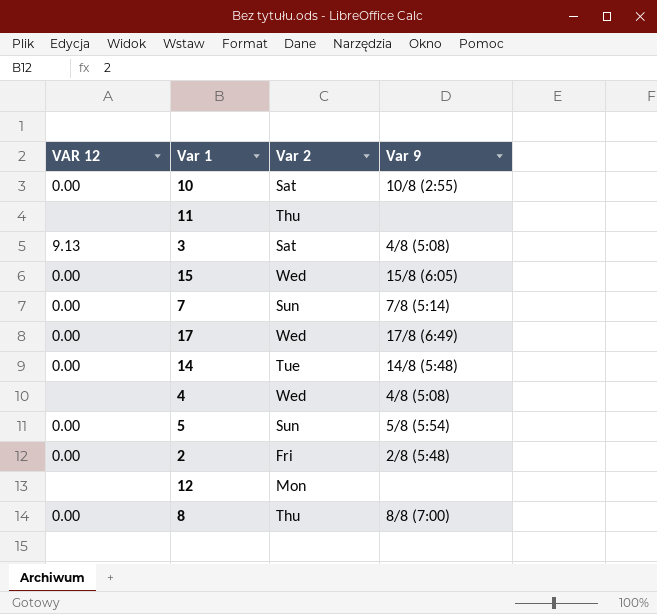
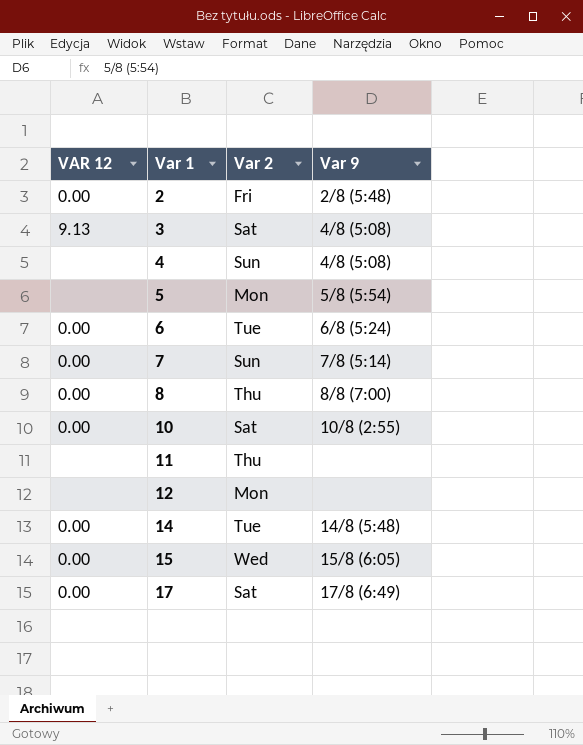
row order: none -> Var 1 ascending
4 | Var 2: Wed -> Sun
5 | VAR 12: 0.00 -> none
5 | Var 2: Sun -> Mon
row 6: none -> 0.00 | Tue | 6/8 (5:24)
17 | Var 2: Wed -> Sat

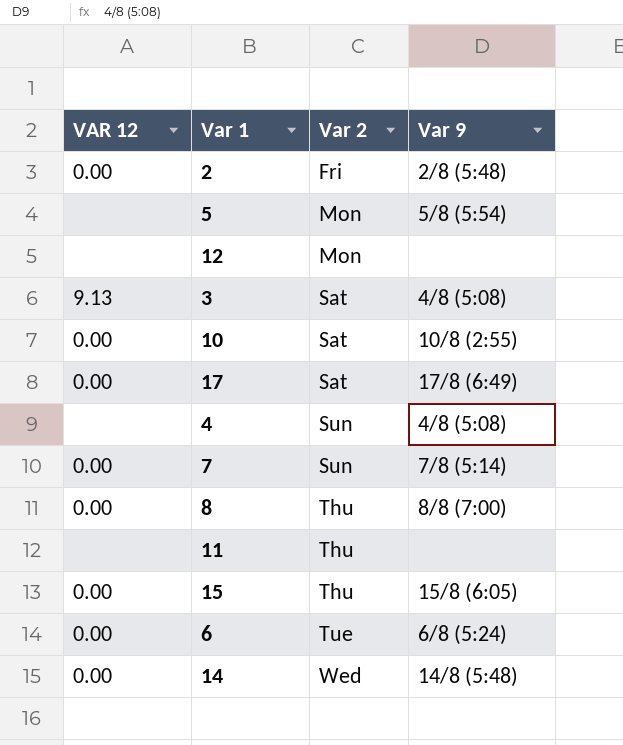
row order: Var 1 ascending -> Var 2 ascending
15 | Var 2: Wed -> Thu
14 | Var 2: Tue -> Wed

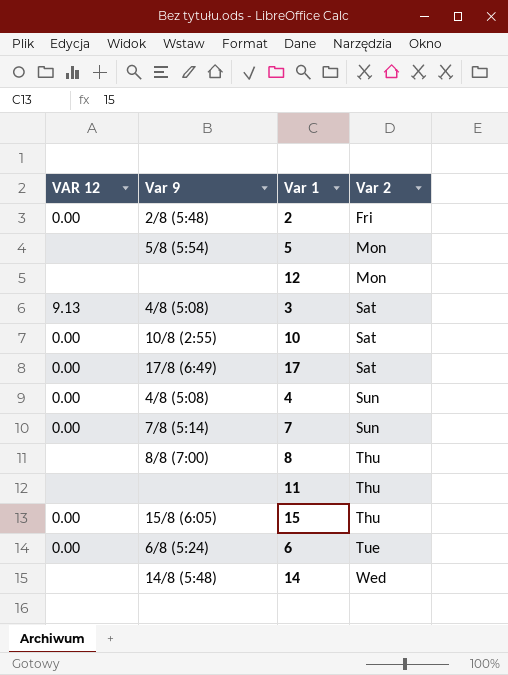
column Var 9 | position: 4 -> 2
4 | VAR 12: none -> 0.00
8 | VAR 12: 0.00 -> none
14 | VAR 12: 0.00 -> none

